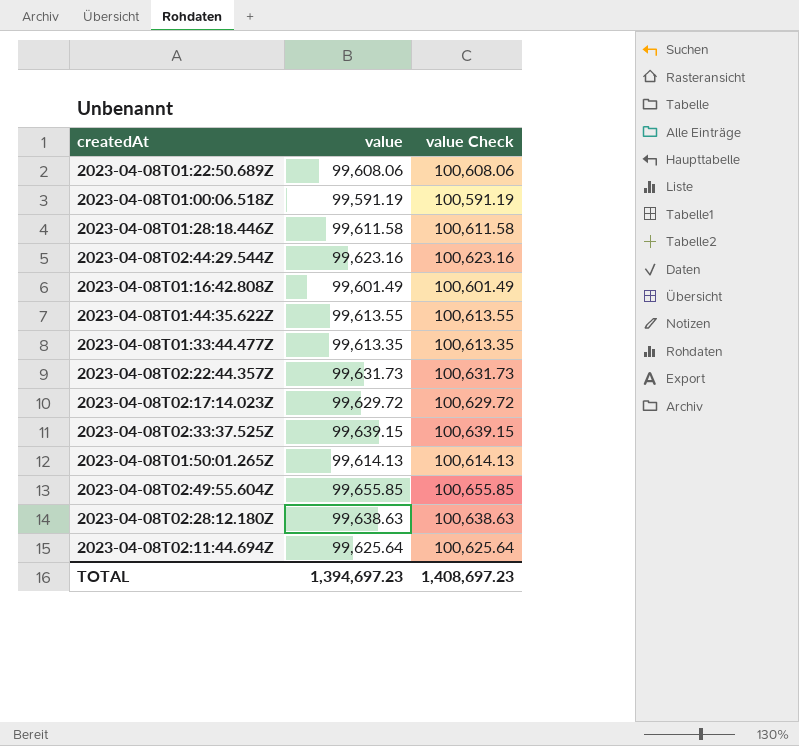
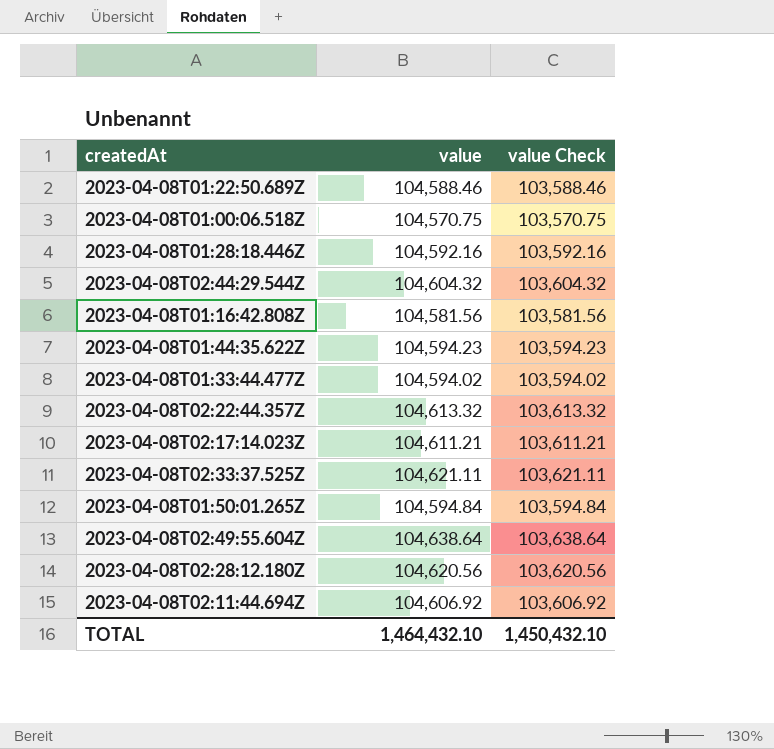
column value Check | formula: [value] + 1000 -> [value] - 1000
2023-04-08T01:22:50.689Z | value: 99,608.06 -> 104,588.46
2023-04-08T01:00:06.518Z | value: 99,591.19 -> 104,570.75
2023-04-08T01:28:18.446Z | value: 99,611.58 -> 104,592.16
2023-04-08T02:44:29.544Z | value: 99,623.16 -> 104,604.32
2023-04-08T01:16:42.808Z | value: 99,601.49 -> 104,581.56
2023-04-08T01:44:35.622Z | value: 99,613.55 -> 104,594.23
2023-04-08T01:33:44.477Z | value: 99,613.35 -> 104,594.02
2023-04-08T02:22:44.357Z | value: 99,631.73 -> 104,613.32
2023-04-08T02:17:14.023Z | value: 99,629.72 -> 104,611.21
2023-04-08T02:33:37.525Z | value: 99,639.15 -> 104,621.11
2023-04-08T01:50:01.265Z | value: 99,614.13 -> 104,594.84
2023-04-08T02:49:55.604Z | value: 99,655.85 -> 104,638.64
2023-04-08T02:28:12.180Z | value: 99,638.63 -> 104,620.56
2023-04-08T02:11:44.694Z | value: 99,625.64 -> 104,606.92
TOTAL | value: 1,394,697.23 -> 1,464,432.10
TOTAL | value Check: 1,408,697.23 -> 1,450,432.10

